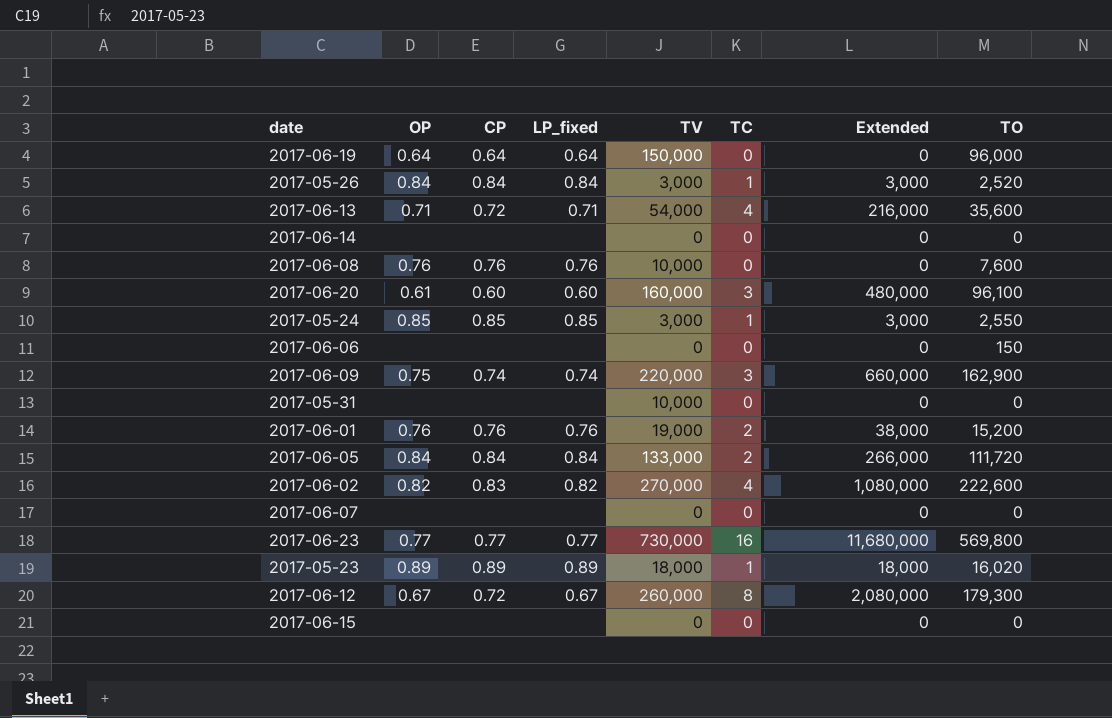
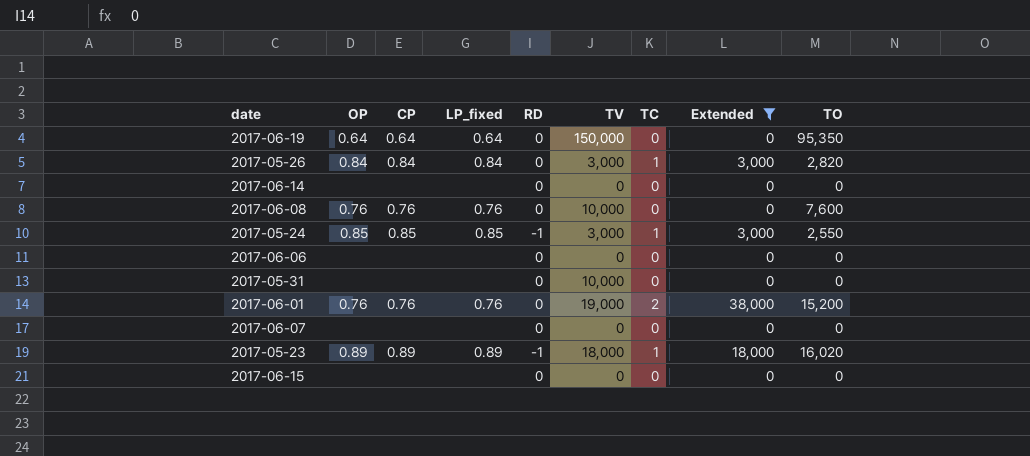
filter: none -> Extended <= 38,000
column RD | position: none -> 5
2017-06-19 | TO: 96,000 -> 95,350
2017-05-26 | TO: 2,520 -> 2,820
2017-06-06 | TO: 150 -> 0

